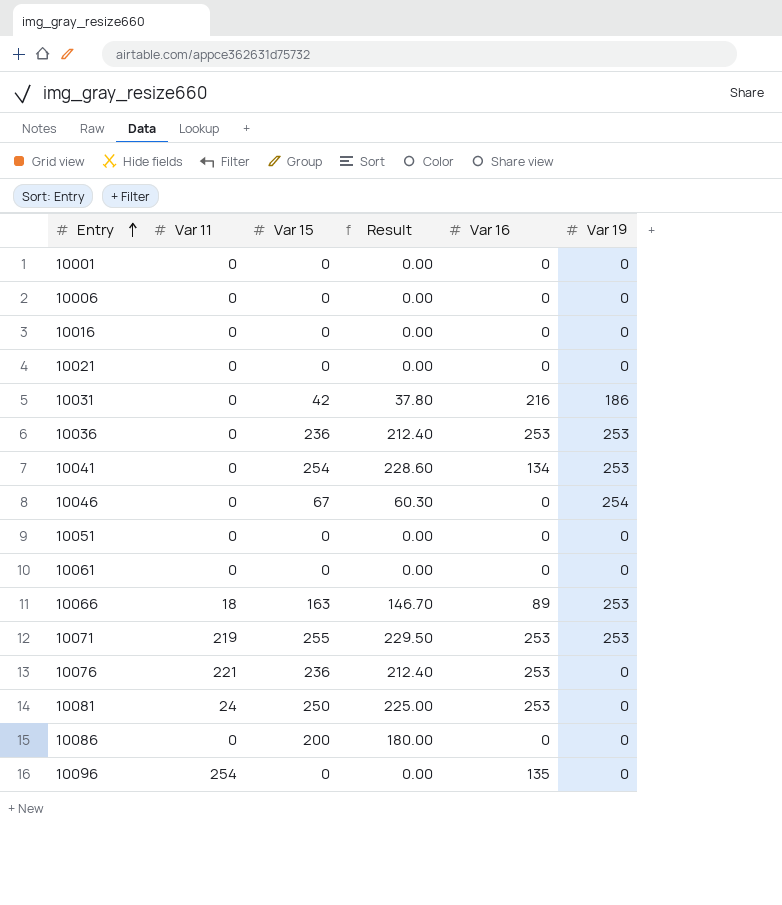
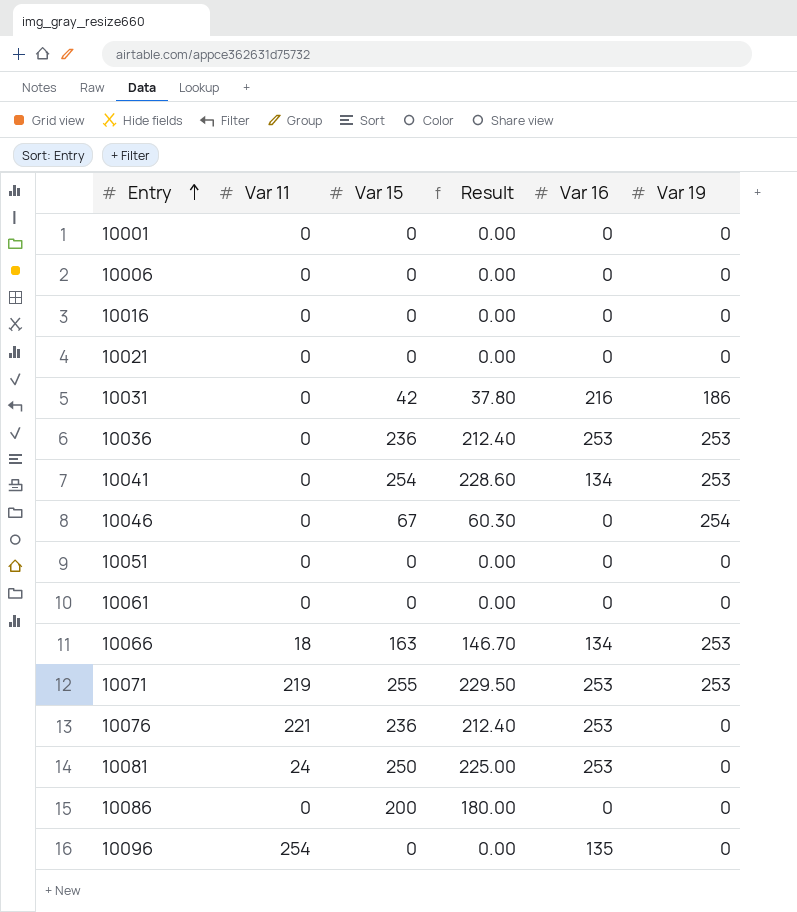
10066 | Var 16: 89 -> 134

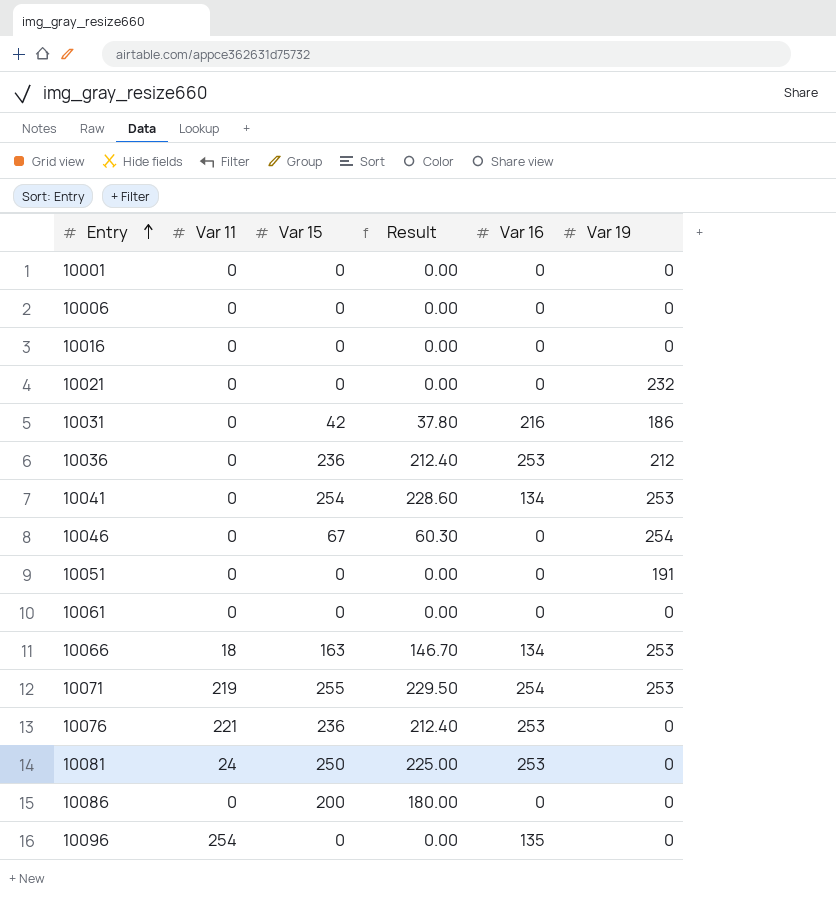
10021 | Var 19: 0 -> 232
10036 | Var 19: 253 -> 212
10051 | Var 19: 0 -> 191
10071 | Var 16: 253 -> 254

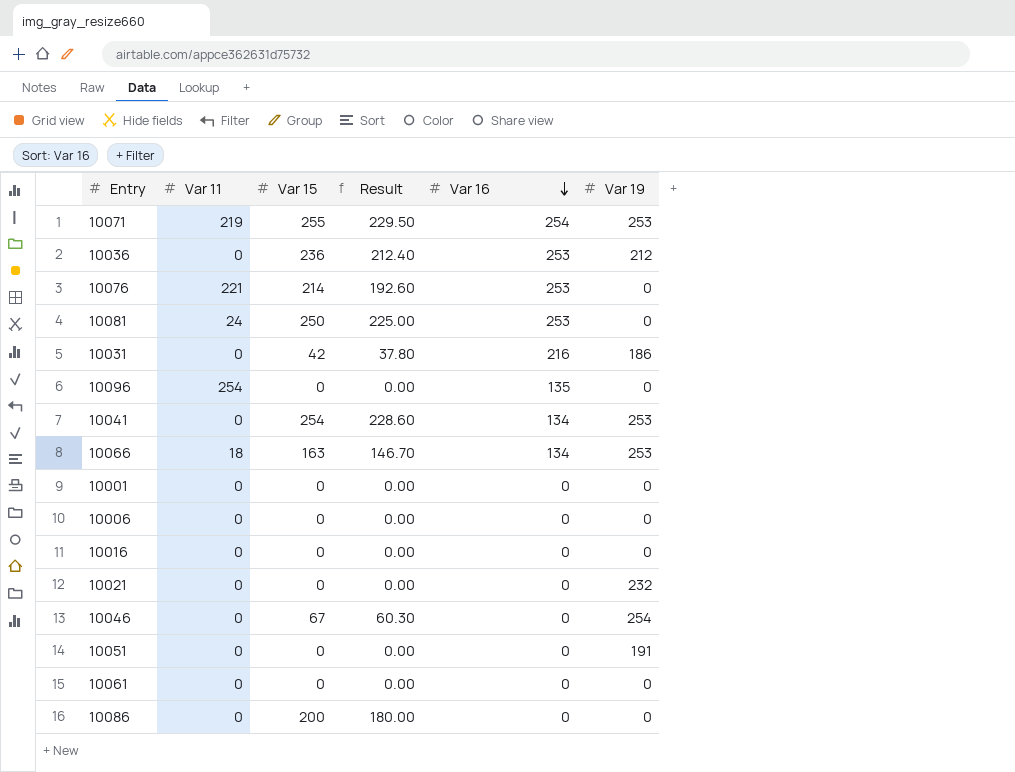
row order: Entry ascending -> Var 16 descending
10076 | Var 15: 236 -> 214
10076 | Result: 212.40 -> 192.60

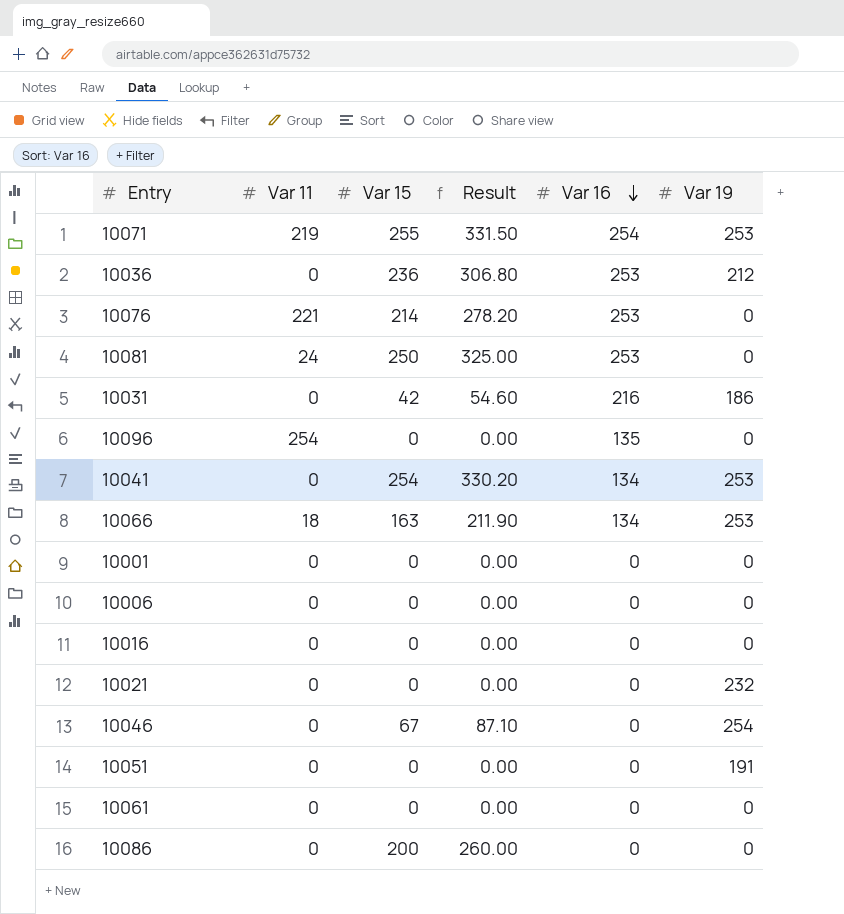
column Result | formula: [Var 15] * 0.9 -> [Var 15] * 1.3

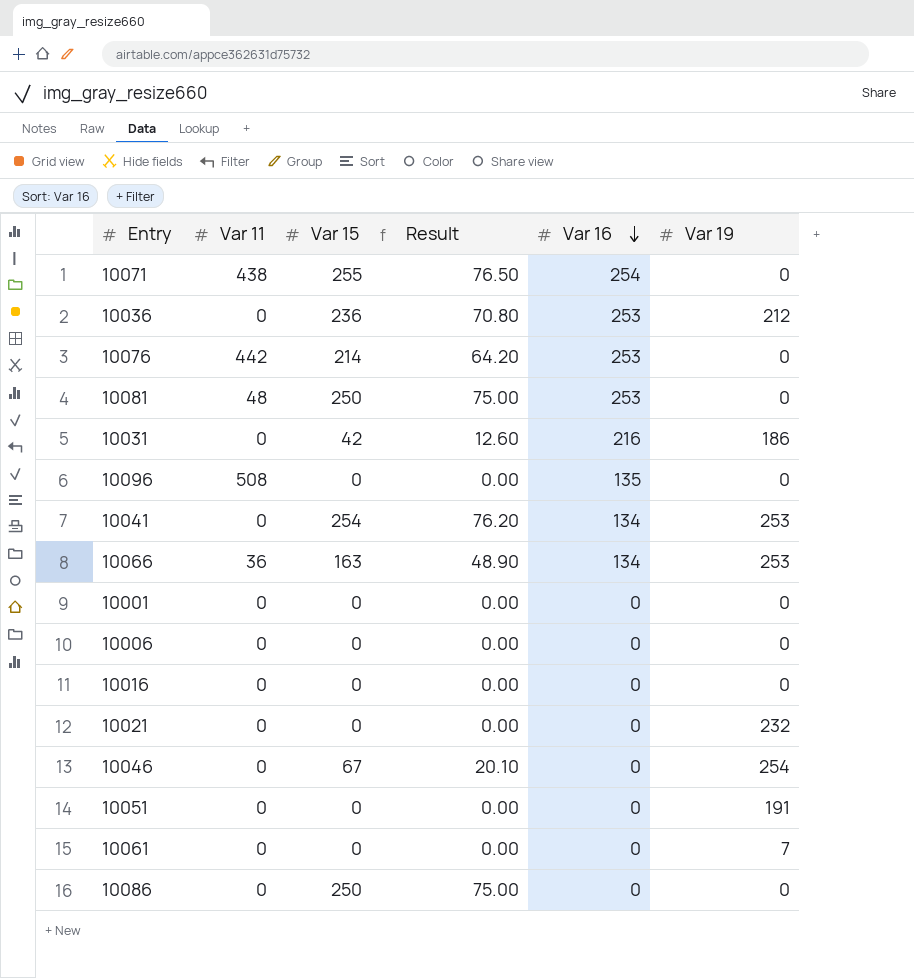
column Result | formula: [Var 15] * 1.3 -> [Var 15] * 0.3
10071 | Var 11: 219 -> 438
10071 | Var 19: 253 -> 0
10076 | Var 11: 221 -> 442
10081 | Var 11: 24 -> 48
10096 | Var 11: 254 -> 508
10066 | Var 11: 18 -> 36
10061 | Var 19: 0 -> 7
10086 | Var 15: 200 -> 250

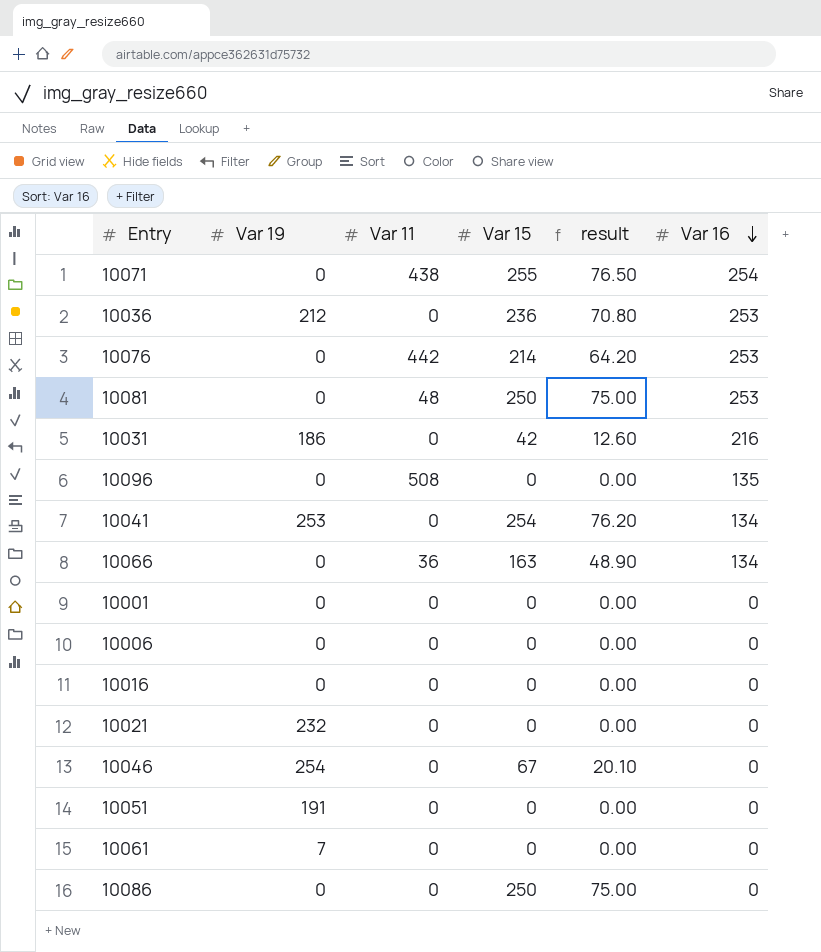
column Var 19 | position: 6 -> 2
column name: Result -> result
10066 | Var 19: 253 -> 0

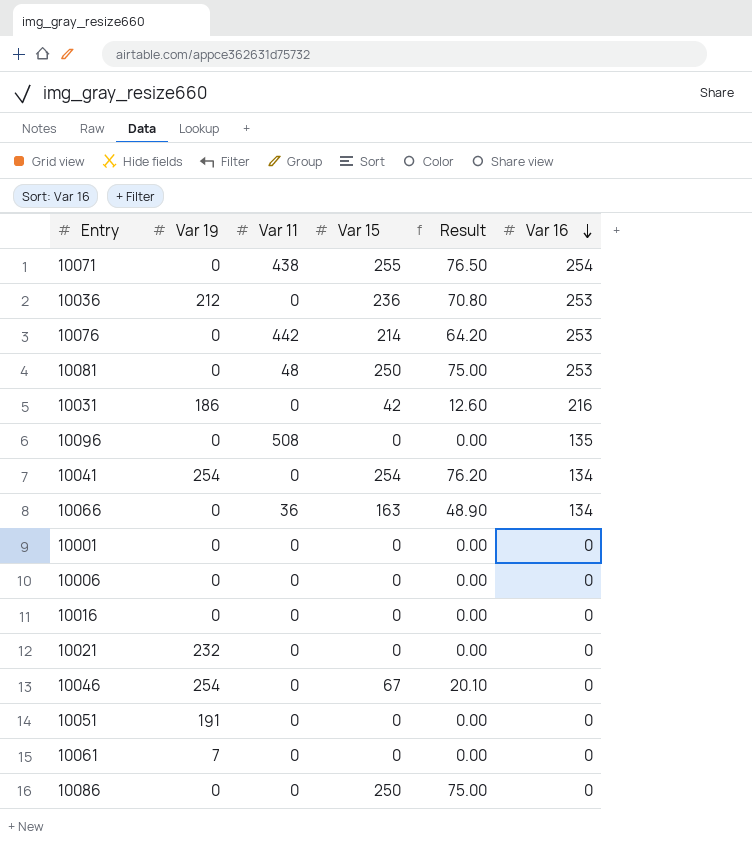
column name: result -> Result
10041 | Var 19: 253 -> 254

